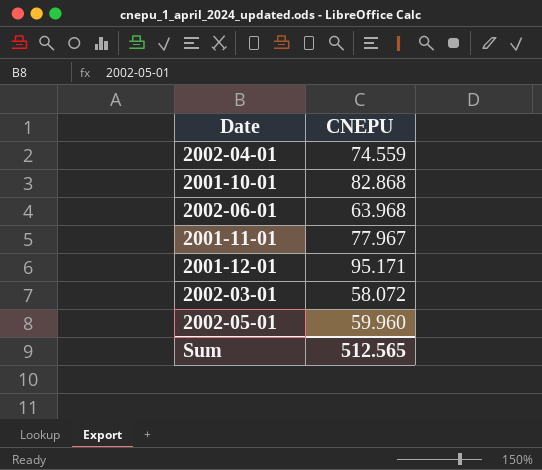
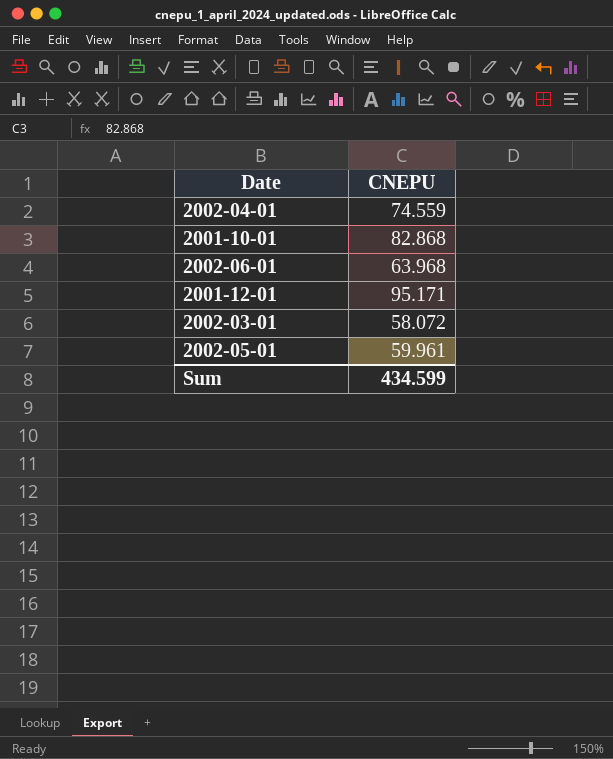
row 2001-11-01: 77.967 -> none
2002-05-01 | CNEPU: 59.960 -> 59.961
Sum | CNEPU: 512.565 -> 434.599

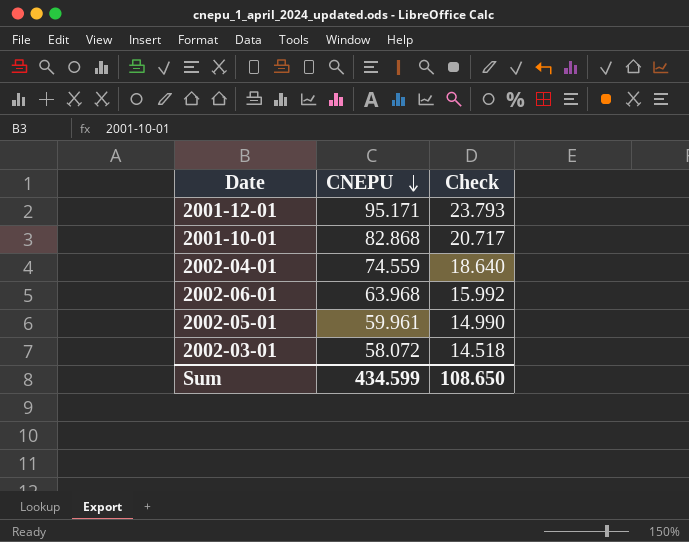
row order: none -> CNEPU descending
column Check | formula: none -> [CNEPU] * 0.25

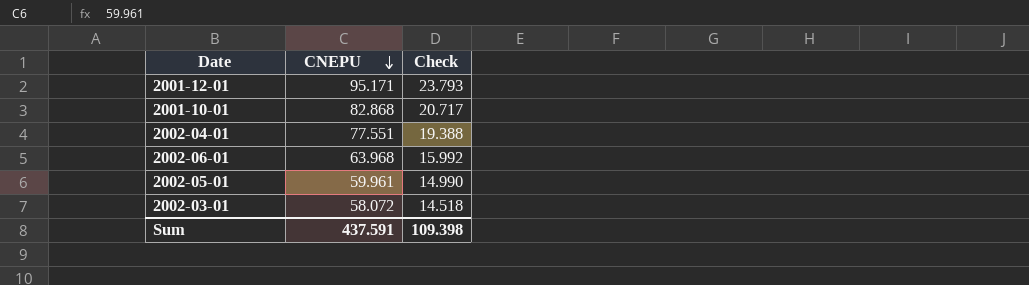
2002-04-01 | CNEPU: 74.559 -> 77.551
2002-04-01 | Check: 18.640 -> 19.388
Sum | CNEPU: 434.599 -> 437.591
Sum | Check: 108.650 -> 109.398

